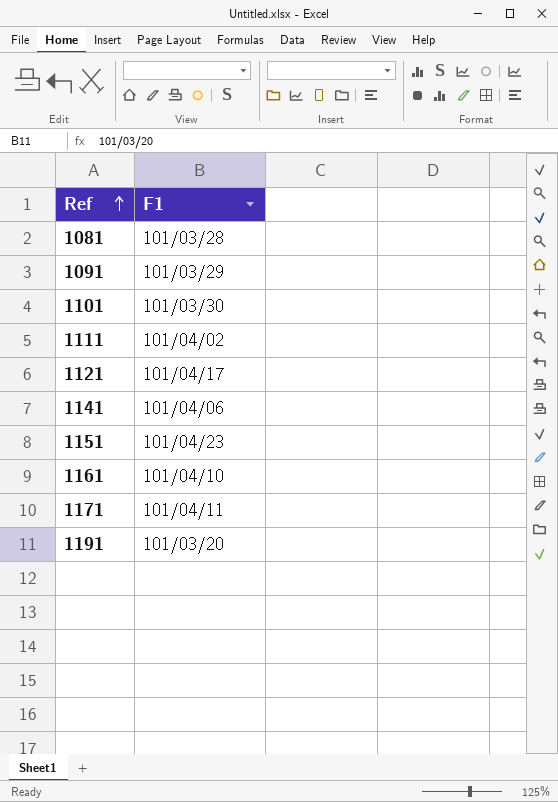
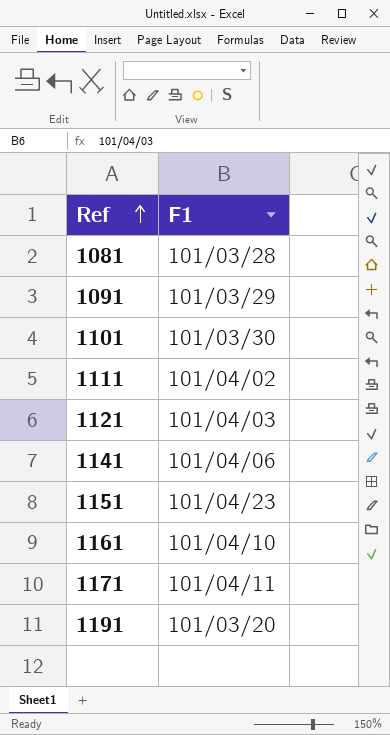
1121 | F1: 101/04/17 -> 101/04/03

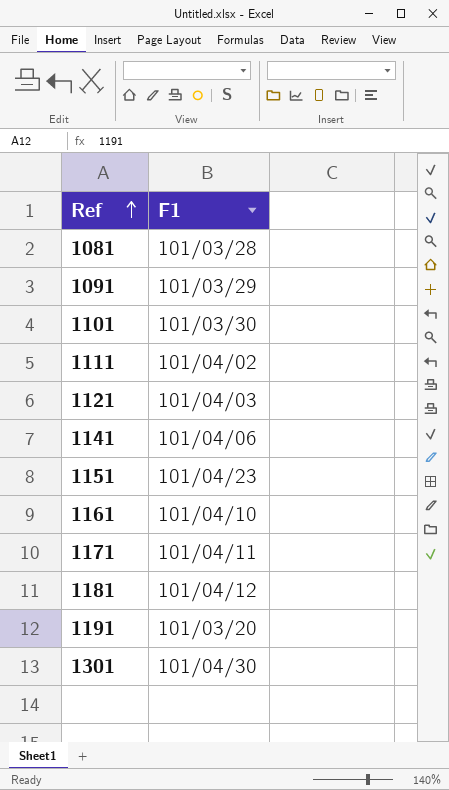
row 1181: none -> 101/04/12
row 1301: none -> 101/04/30

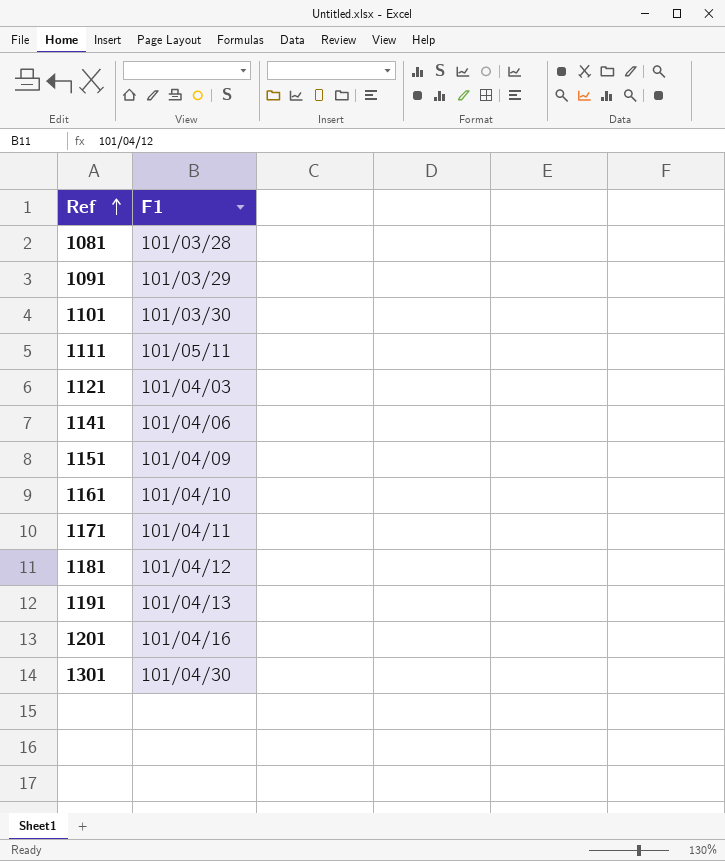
1111 | F1: 101/04/02 -> 101/05/11
1151 | F1: 101/04/23 -> 101/04/09
1191 | F1: 101/03/20 -> 101/04/13
row 1201: none -> 101/04/16

